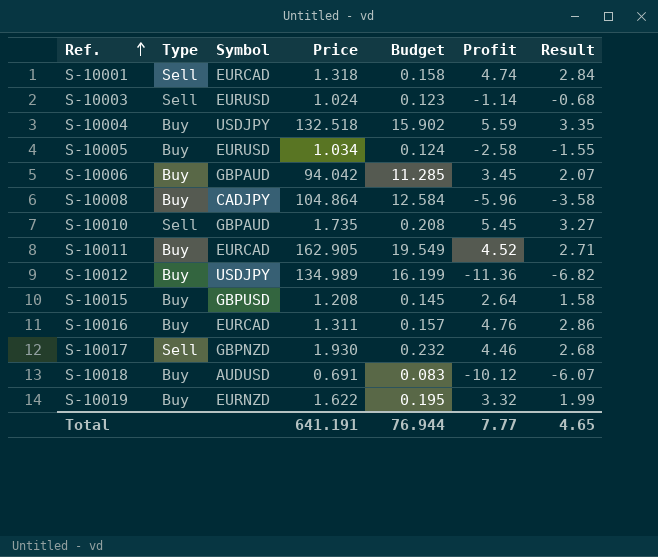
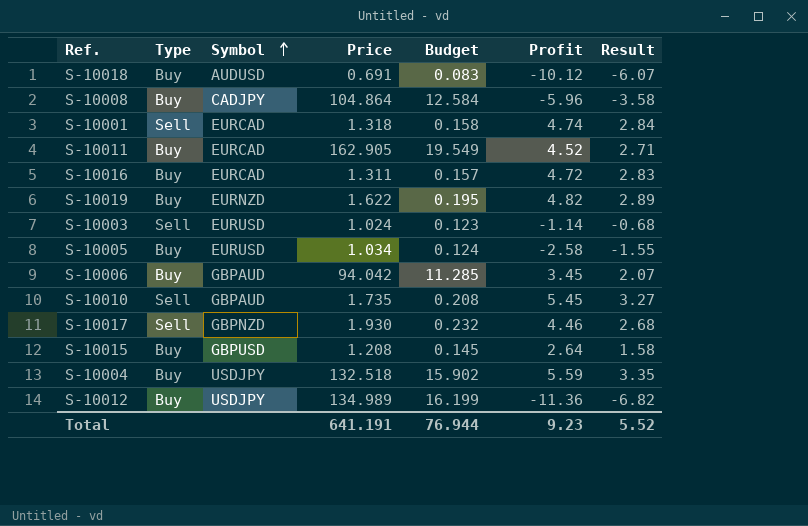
row order: Ref. ascending -> Symbol ascending
S-10016 | Profit: 4.76 -> 4.72
S-10016 | Result: 2.86 -> 2.83
S-10019 | Profit: 3.32 -> 4.82
S-10019 | Result: 1.99 -> 2.89
Total | Profit: 7.77 -> 9.23
Total | Result: 4.65 -> 5.52

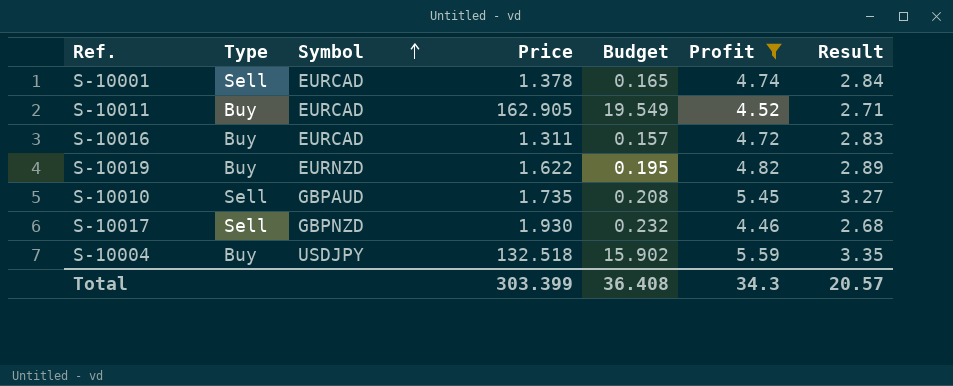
filter: none -> Profit >= 4.46
S-10001 | Price: 1.318 -> 1.378
S-10001 | Budget: 0.158 -> 0.165
Total | Price: 641.191 -> 303.399
Total | Budget: 76.944 -> 36.408
Total | Profit: 9.23 -> 34.3
Total | Result: 5.52 -> 20.57

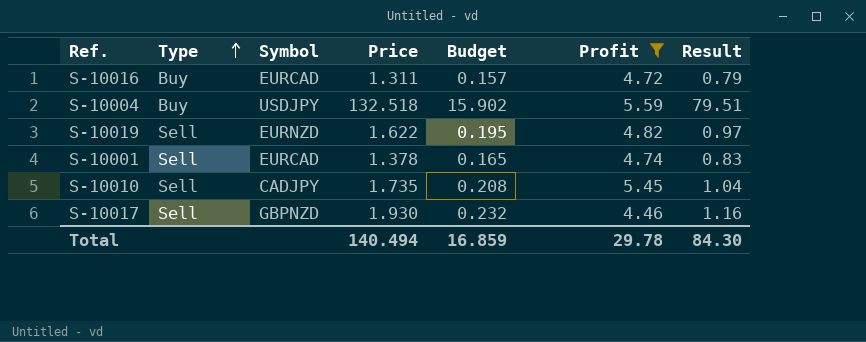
row order: Symbol ascending -> Type ascending
column Result | formula: [Profit] * 0.6 -> [Price] * 0.6
row S-10011: Buy | EURCAD | 162.905 | 19.549 | 4.52 | 2.71 -> none
S-10019 | Type: Buy -> Sell
S-10010 | Symbol: GBPAUD -> CADJPY
Total | Price: 303.399 -> 140.494
Total | Budget: 36.408 -> 16.859
Total | Profit: 34.3 -> 29.78
Total | Result: 20.57 -> 84.30

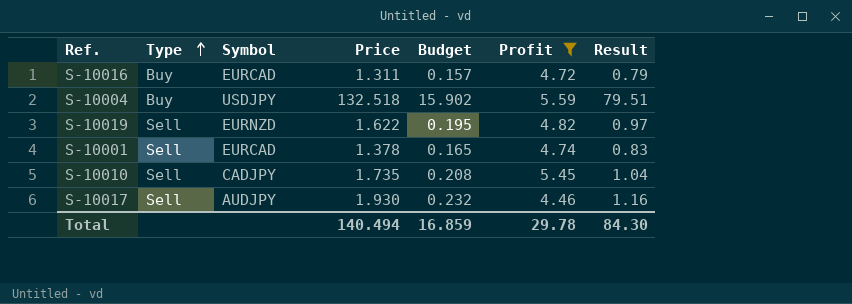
S-10017 | Symbol: GBPNZD -> AUDJPY

